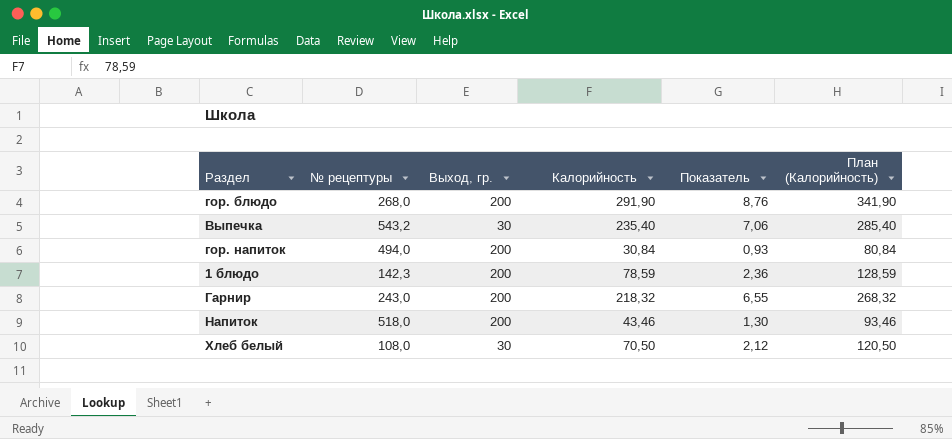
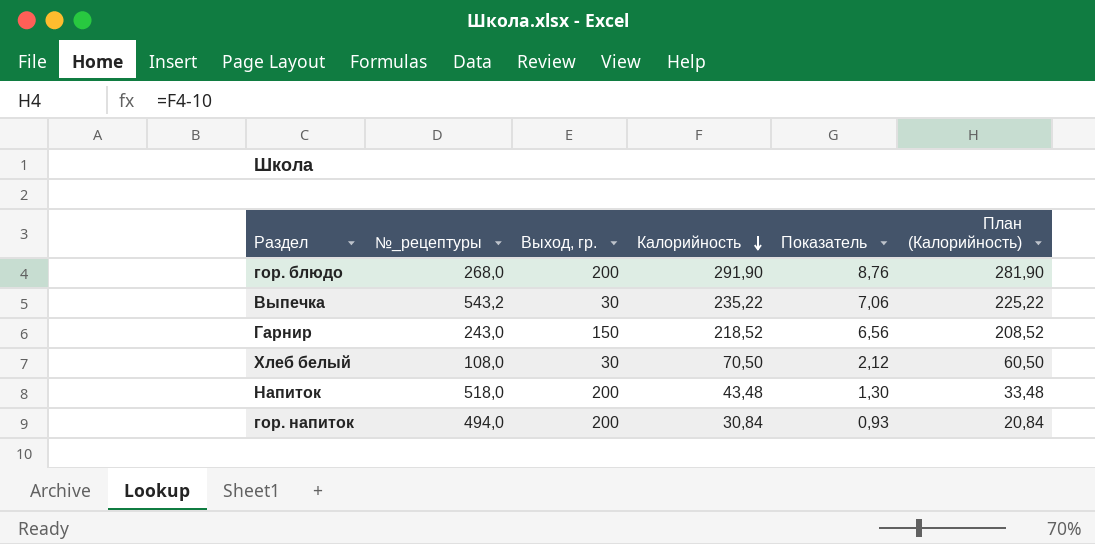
row order: none -> Калорийность descending
column name: № рецептуры -> №_рецептуры
column План (Калорийность) | formula: [Калорийность] + 50 -> [Калорийность] - 10
row 1 блюдо: 142,3 | 200 | 78,59 | 2,36 | 128,59 -> none
Выпечка | Калорийность: 235,40 -> 235,22
Гарнир | Выход, гр.: 200 -> 150
Гарнир | Калорийность: 218,32 -> 218,52
Гарнир | Показатель: 6,55 -> 6,56
Напиток | Калорийность: 43,46 -> 43,48

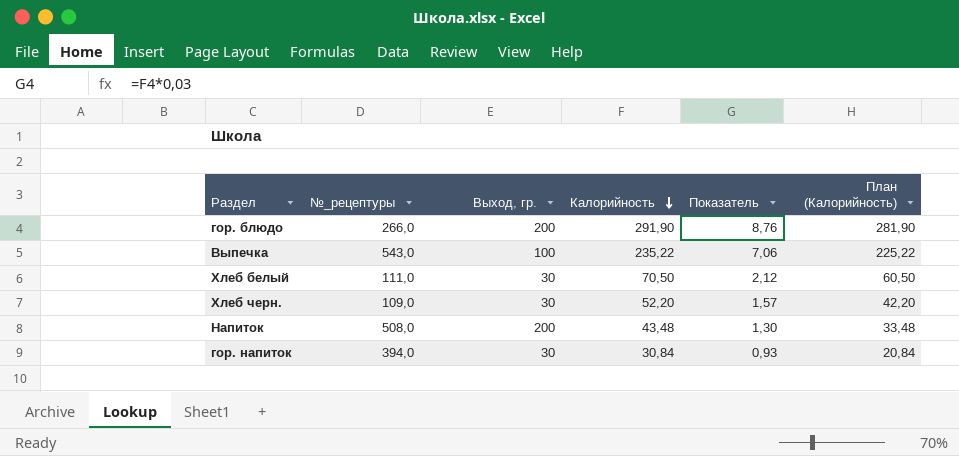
row Гарнир: 243,0 | 150 | 218,52 | 6,56 | 208,52 -> none
гор. блюдо | №_рецептуры: 268,0 -> 266,0
Выпечка | №_рецептуры: 543,2 -> 543,0
Выпечка | Выход, гр.: 30 -> 100
Хлеб белый | №_рецептуры: 108,0 -> 111,0
row Хлеб черн.: none -> 109,0 | 30 | 52,20 | 1,57 | 42,20
Напиток | №_рецептуры: 518,0 -> 508,0
гор. напиток | №_рецептуры: 494,0 -> 394,0
гор. напиток | Выход, гр.: 200 -> 30

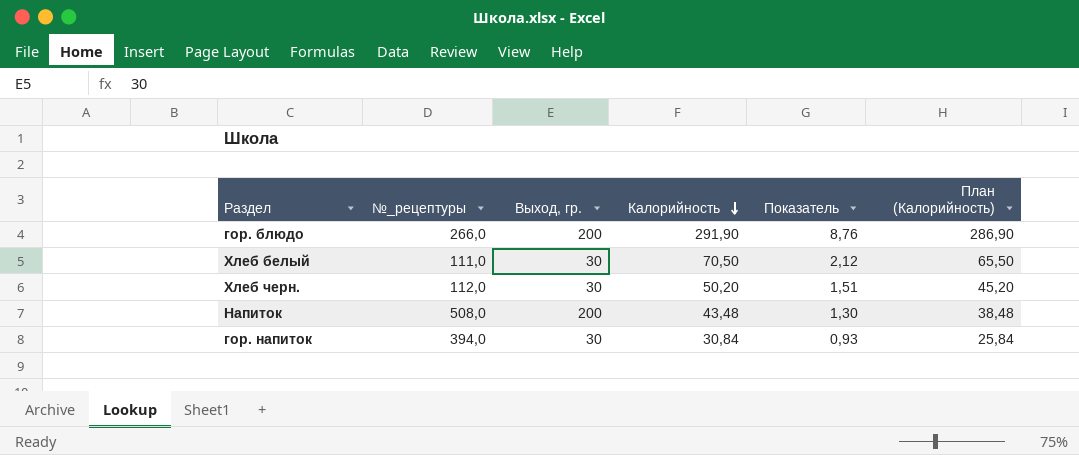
column План (Калорийность) | formula: [Калорийность] - 10 -> [Калорийность] - 5
row Выпечка: 543,0 | 100 | 235,22 | 7,06 | 225,22 -> none
Хлеб черн. | №_рецептуры: 109,0 -> 112,0
Хлеб черн. | Калорийность: 52,20 -> 50,20
Хлеб черн. | Показатель: 1,57 -> 1,51

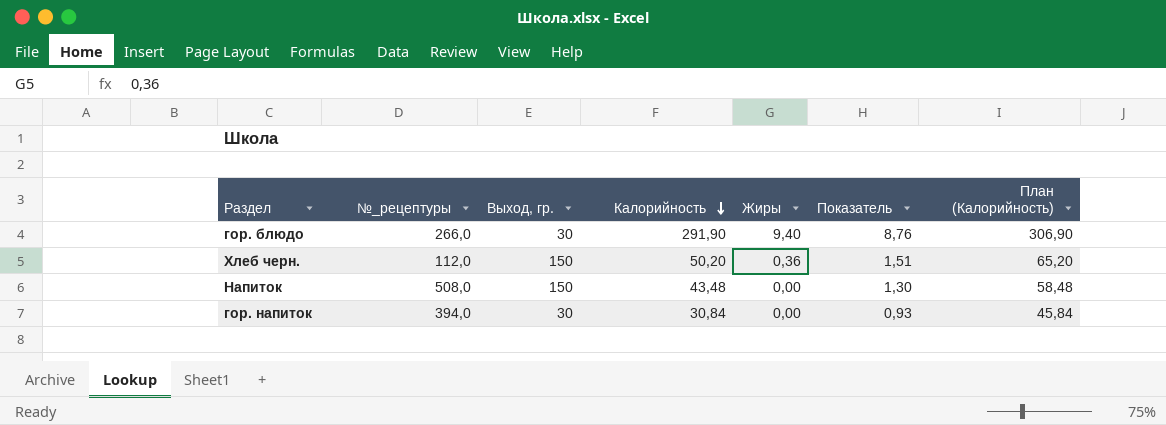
column Жиры | position: none -> 5
column План (Калорийность) | formula: [Калорийность] - 5 -> [Калорийность] + 15
row Хлеб белый: 111,0 | 30 | 70,50 | 2,12 | 65,50 -> none
гор. блюдо | Выход, гр.: 200 -> 30
Хлеб черн. | Выход, гр.: 30 -> 150
Напиток | Выход, гр.: 200 -> 150

